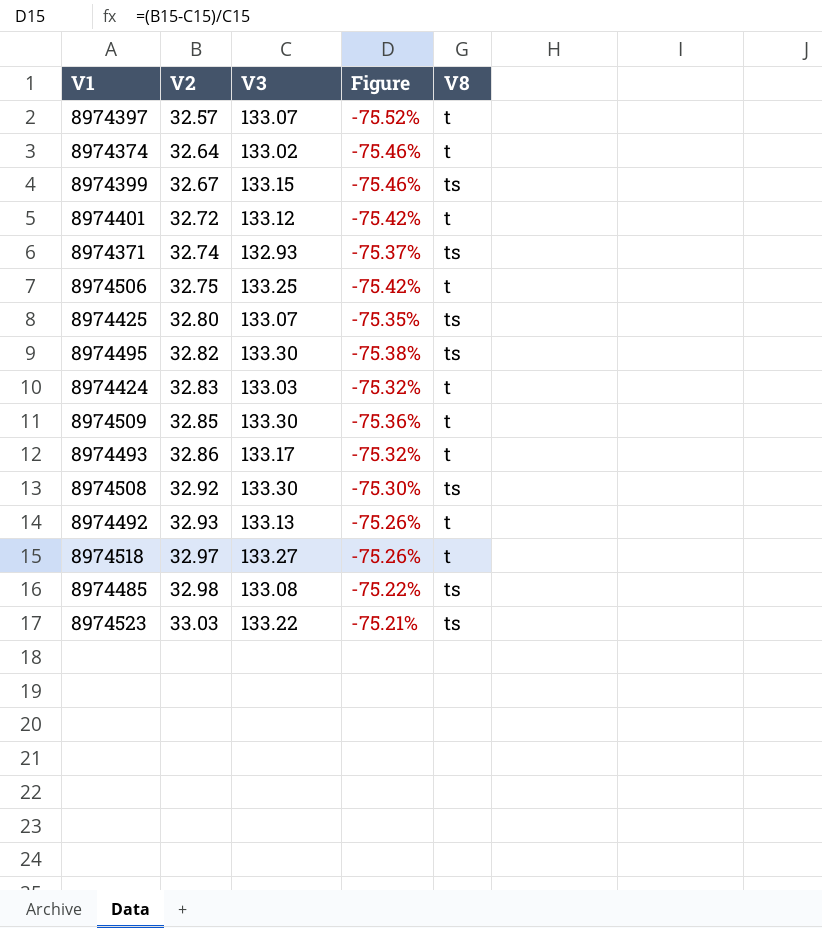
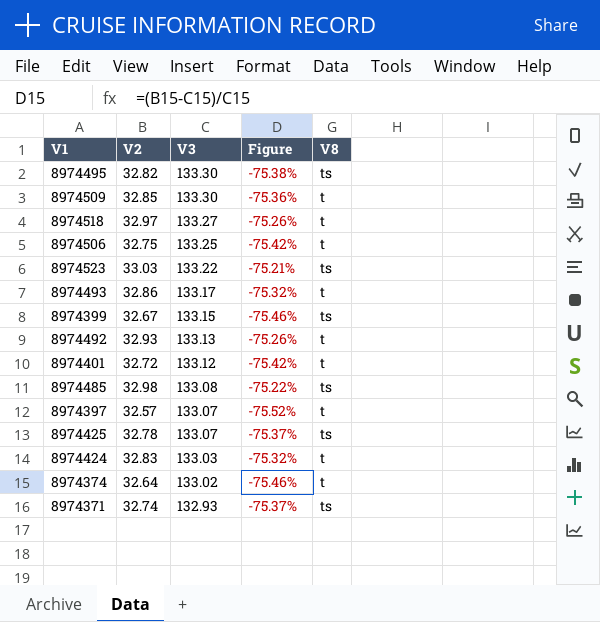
row order: V2 ascending -> V3 descending
row 8974508: 32.92 | 133.30 | -75.30% | ts -> none
8974425 | V2: 32.80 -> 32.78
8974425 | Figure: -75.35% -> -75.37%

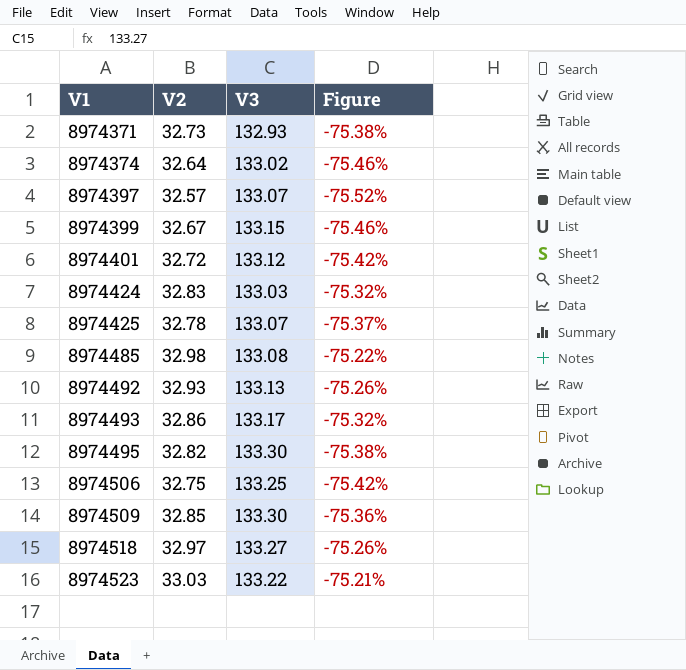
row order: V3 descending -> V1 ascending
column V8 | position: 5 -> none
8974371 | V2: 32.74 -> 32.73
8974371 | Figure: -75.37% -> -75.38%

